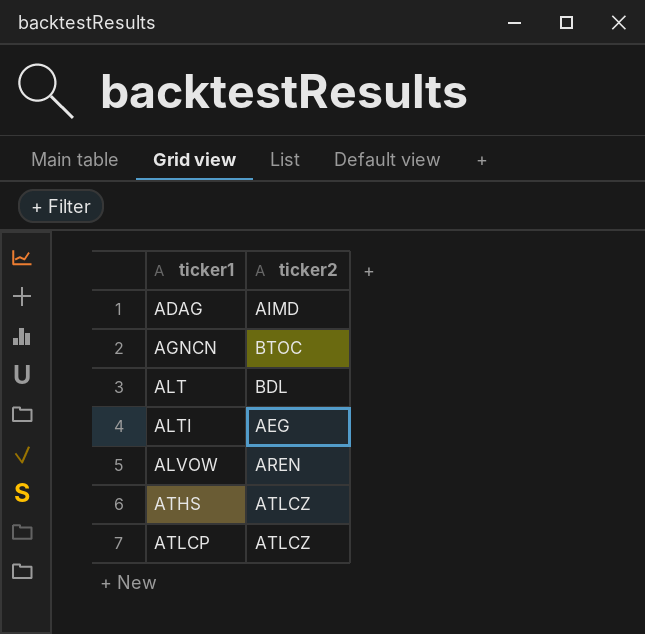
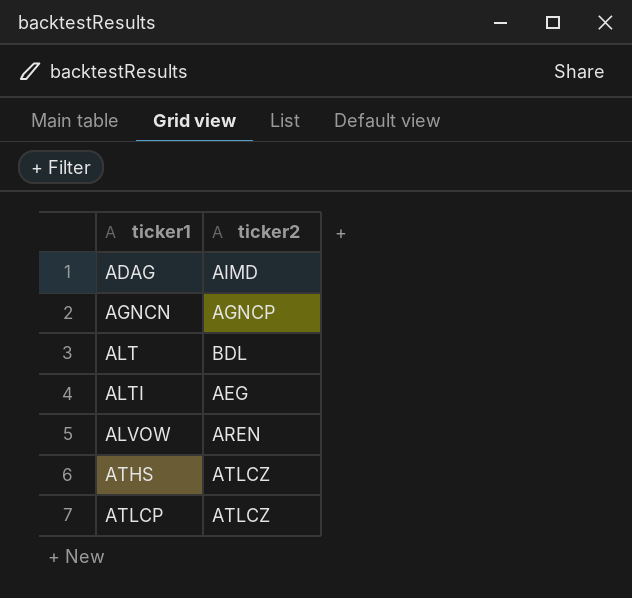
AGNCN | ticker2: BTOC -> AGNCP

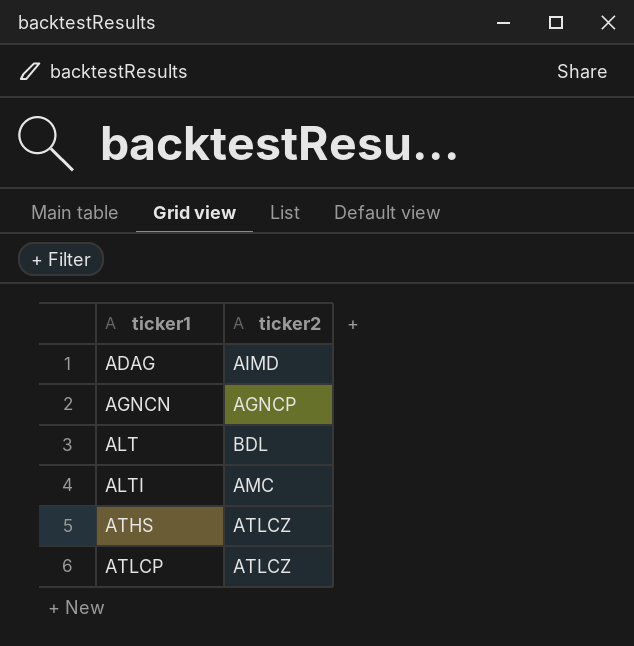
row ALVOW: AREN -> none
ALTI | ticker2: AEG -> AMC

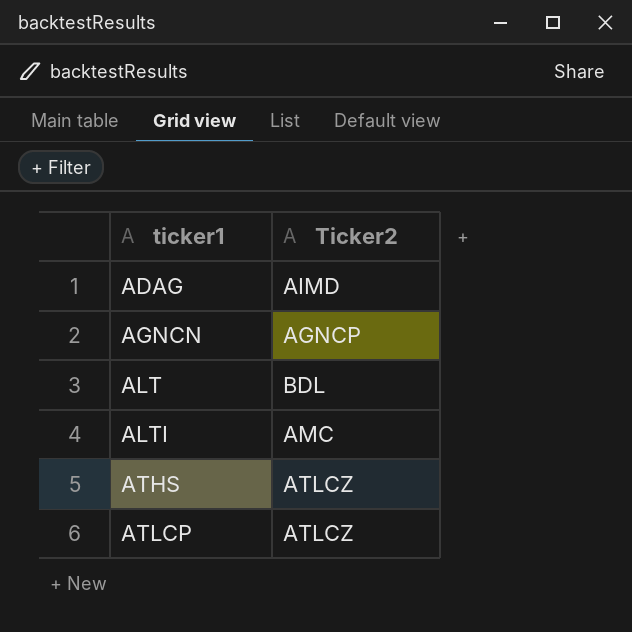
column name: ticker2 -> Ticker2

